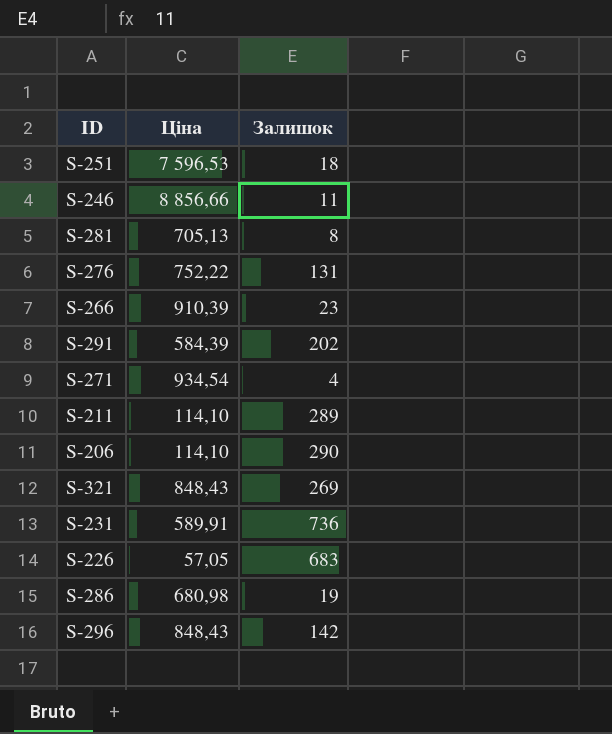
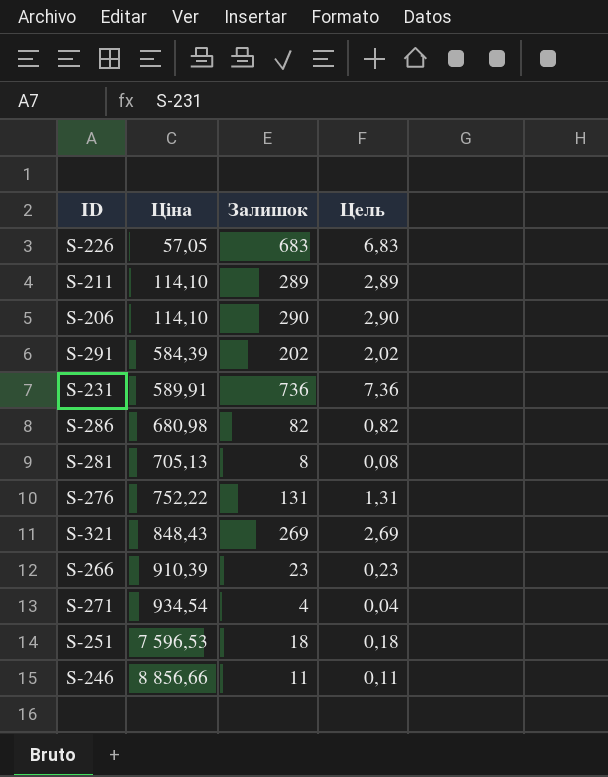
row order: none -> Ціна ascending
column Цель | formula: none -> [Залишок] * 0,01
row S-296: 848,43 | 142 -> none
S-286 | Залишок: 19 -> 82

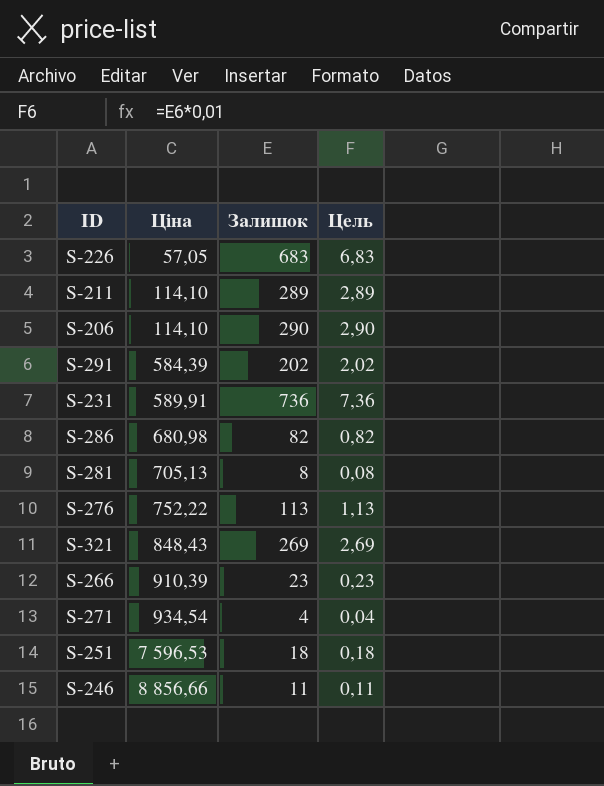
S-276 | Залишок: 131 -> 113
S-276 | Цель: 1,31 -> 1,13

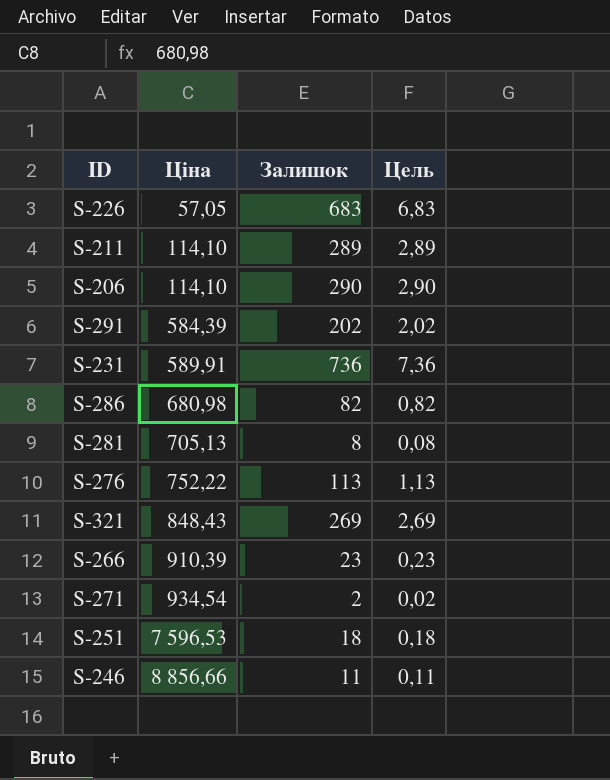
S-271 | Залишок: 4 -> 2
S-271 | Цель: 0,04 -> 0,02

